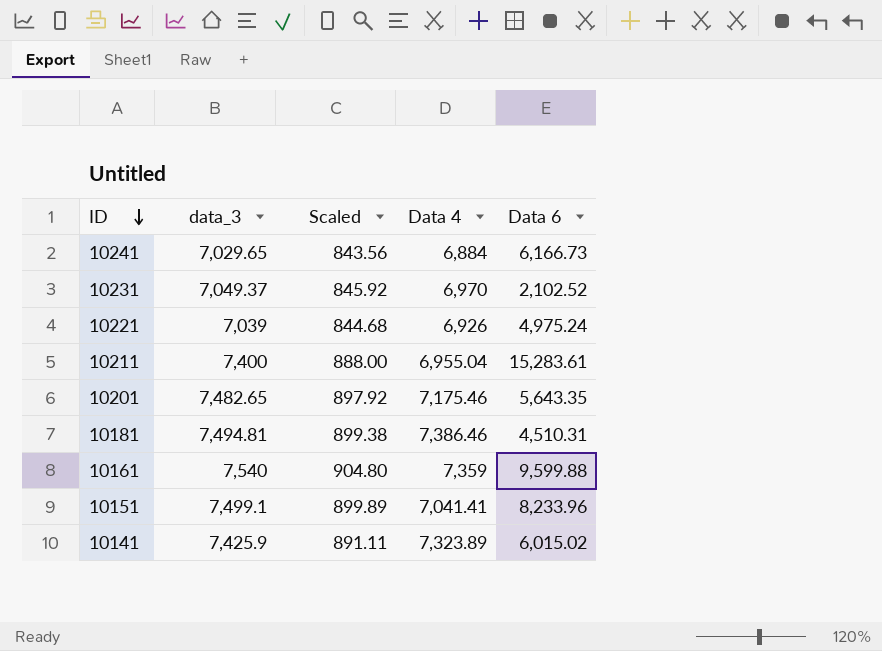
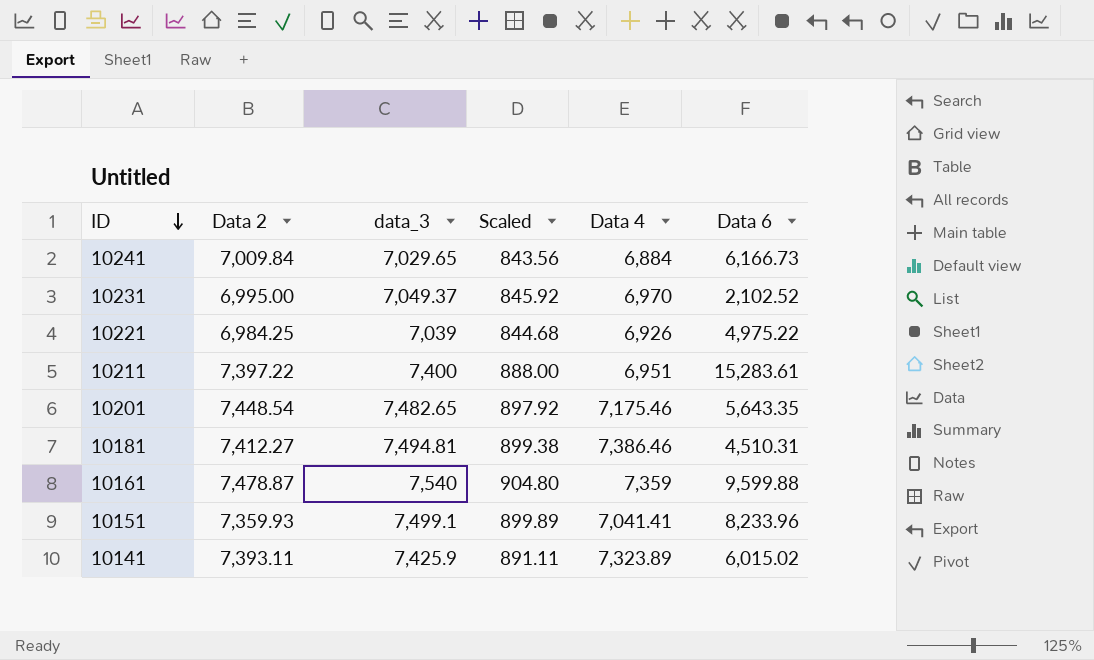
column Data 2 | position: none -> 2
10221 | Data 6: 4,975.24 -> 4,975.22
10211 | Data 4: 6,955.04 -> 6,951

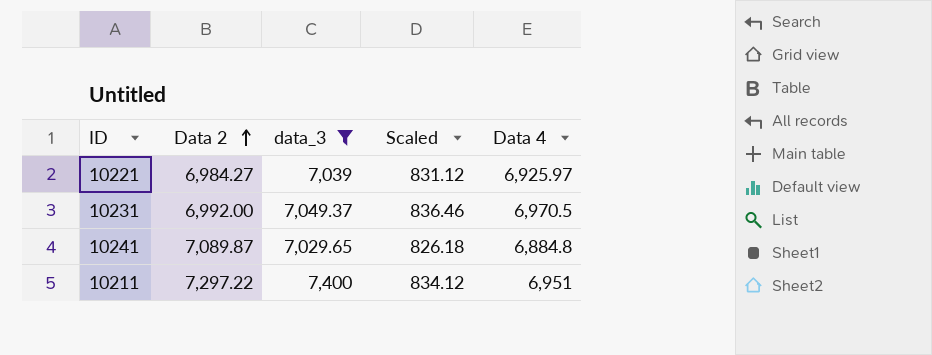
filter: none -> data_3 <= 7,400
row order: ID descending -> Data 2 ascending
column Data 6 | position: 6 -> none
column Scaled | formula: [data_3] * 0.12 -> [Data 4] * 0.12
10221 | Data 2: 6,984.25 -> 6,984.27
10221 | Data 4: 6,926 -> 6,925.97
10231 | Data 2: 6,995.00 -> 6,992.00
10231 | Data 4: 6,970 -> 6,970.5
10241 | Data 2: 7,009.84 -> 7,089.87
10241 | Data 4: 6,884 -> 6,884.8
10211 | Data 2: 7,397.22 -> 7,297.22

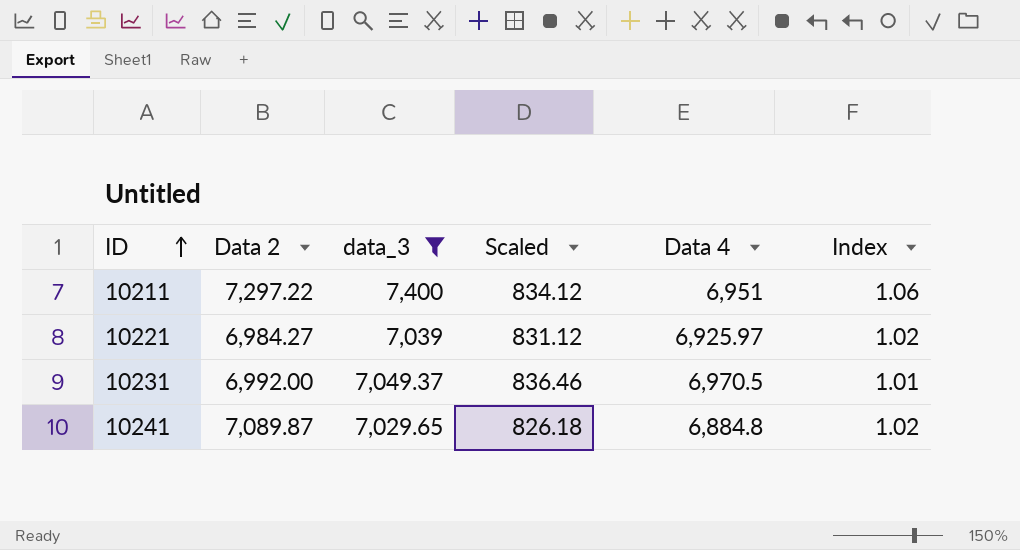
row order: Data 2 ascending -> ID ascending
column Index | formula: none -> [data_3] / [Data 4]

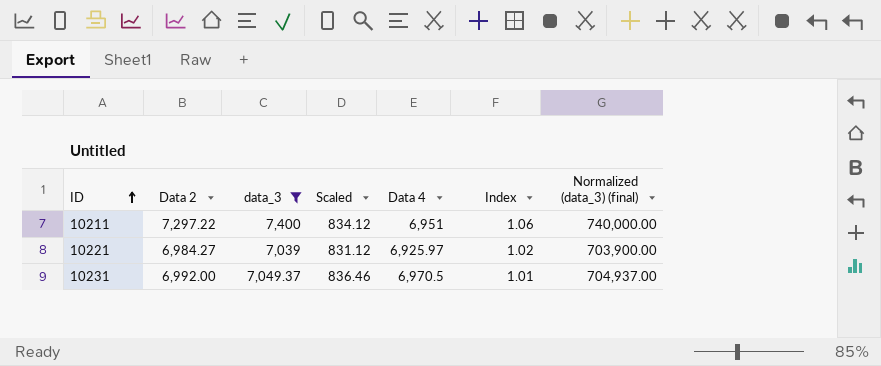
column Normalized (data_3) (final) | formula: none -> [data_3] * 100
row 10241: 7,089.87 | 7,029.65 | 826.18 | 6,884.8 | 1.02 -> none

